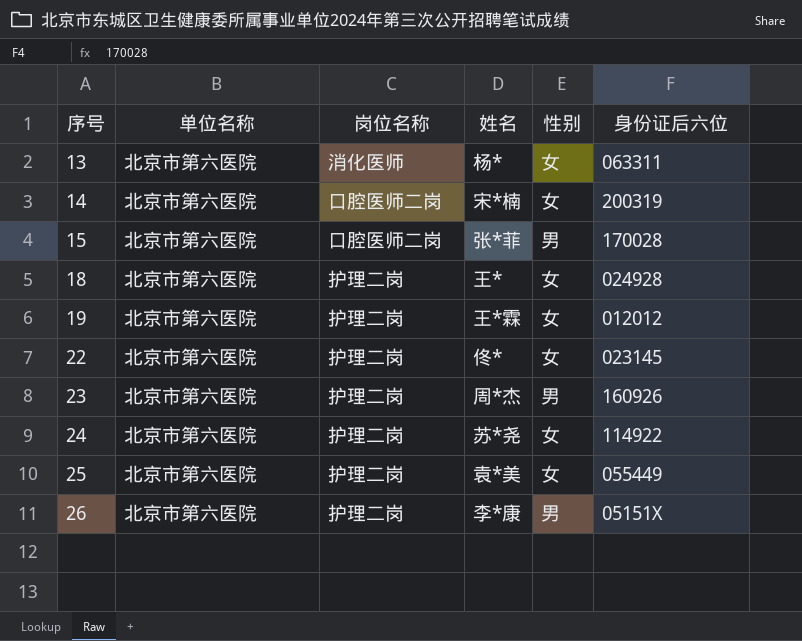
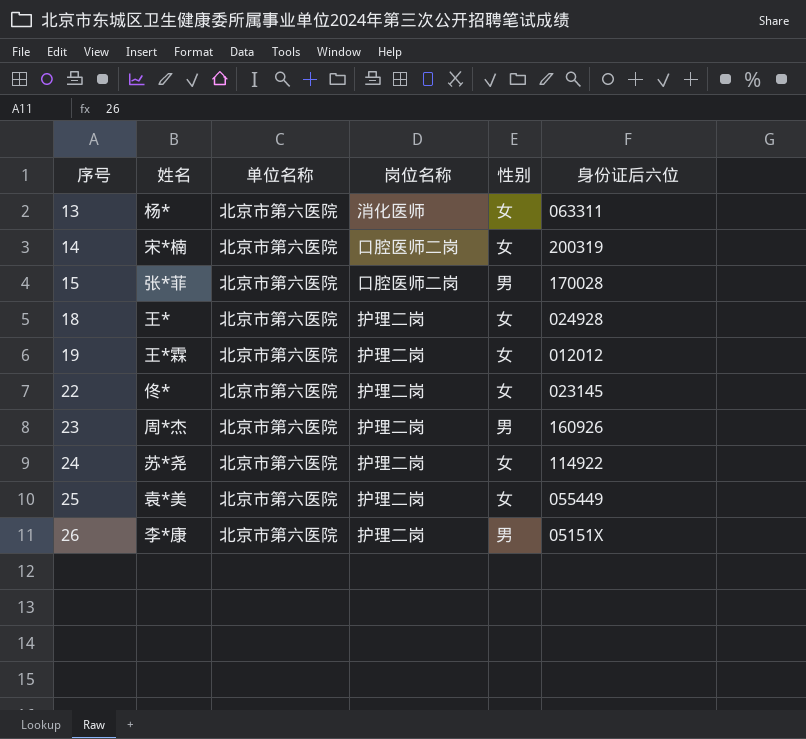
column 姓名 | position: 4 -> 2

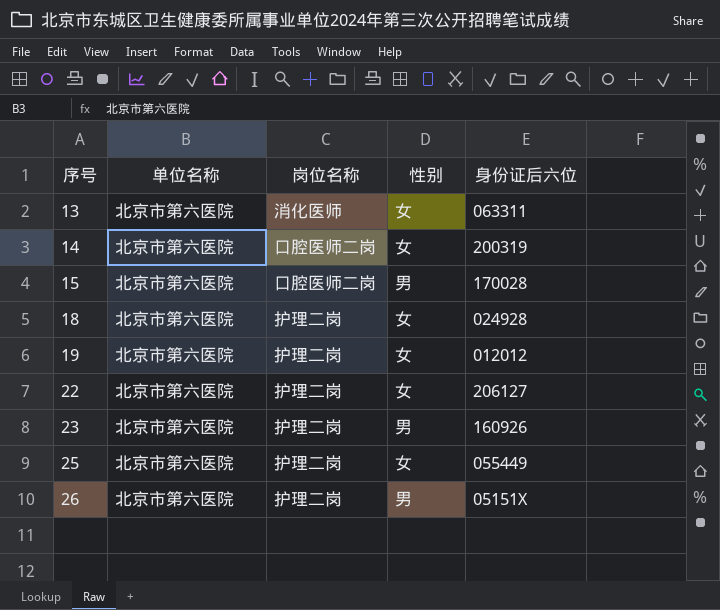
column 姓名 | position: 2 -> none
row 24: 苏*尧 | 北京市第六医院 | 护理二岗 | 女 | 114922 -> none
22 | 身份证后六位: 023145 -> 206127

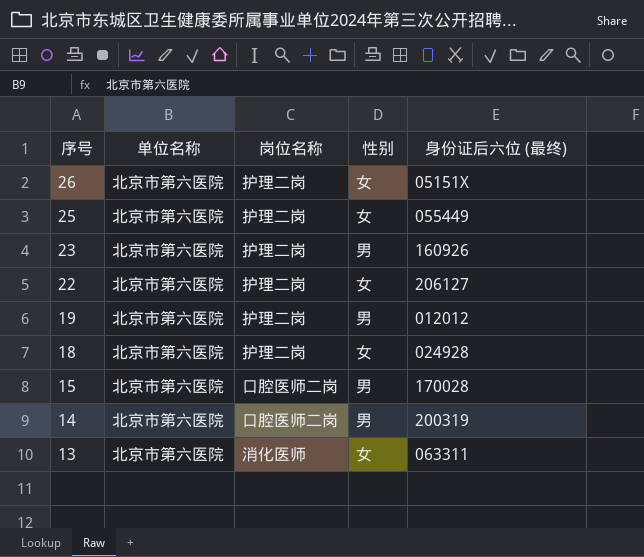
row order: 序号 ascending -> 序号 descending
column name: 身份证后六位 -> 身份证后六位 (最终)
26 | 性别: 男 -> 女
19 | 性别: 女 -> 男
14 | 性别: 女 -> 男

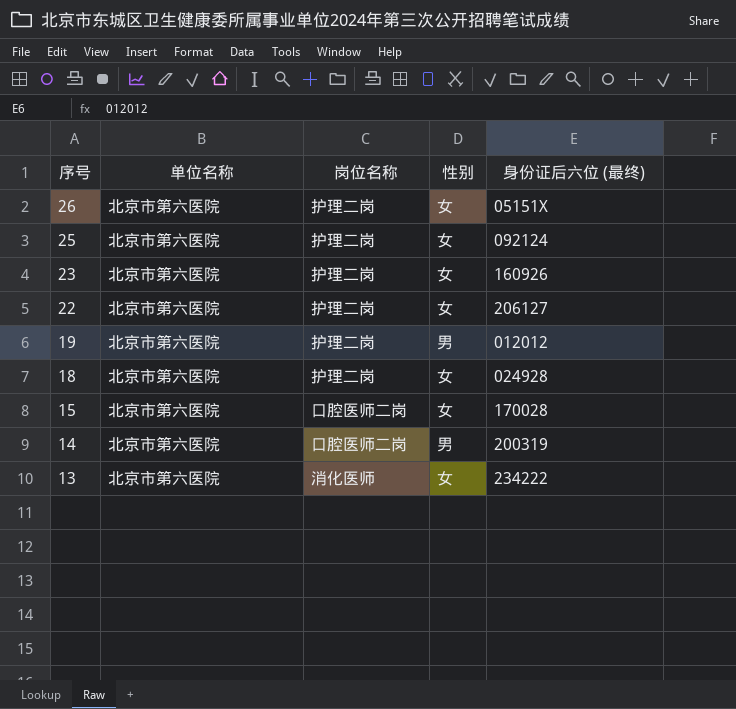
25 | 身份证后六位 (最终): 055449 -> 092124
23 | 性别: 男 -> 女
15 | 性别: 男 -> 女
13 | 身份证后六位 (最终): 063311 -> 234222

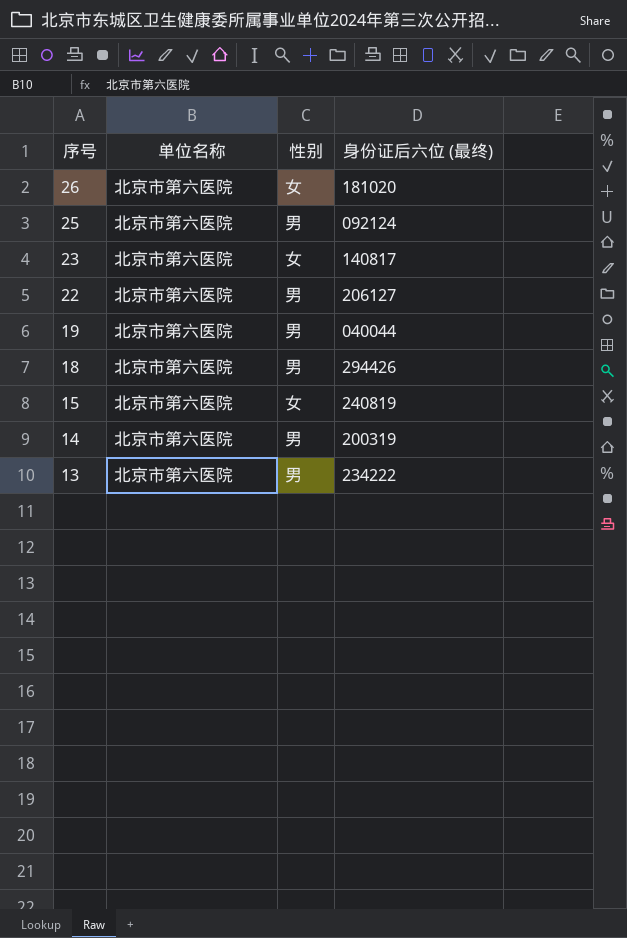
column 岗位名称 | position: 3 -> none
26 | 身份证后六位 (最终): 05151X -> 181020
25 | 性别: 女 -> 男
23 | 身份证后六位 (最终): 160926 -> 140817
22 | 性别: 女 -> 男
19 | 身份证后六位 (最终): 012012 -> 040044
18 | 性别: 女 -> 男
18 | 身份证后六位 (最终): 024928 -> 294426
15 | 身份证后六位 (最终): 170028 -> 240819
13 | 性别: 女 -> 男

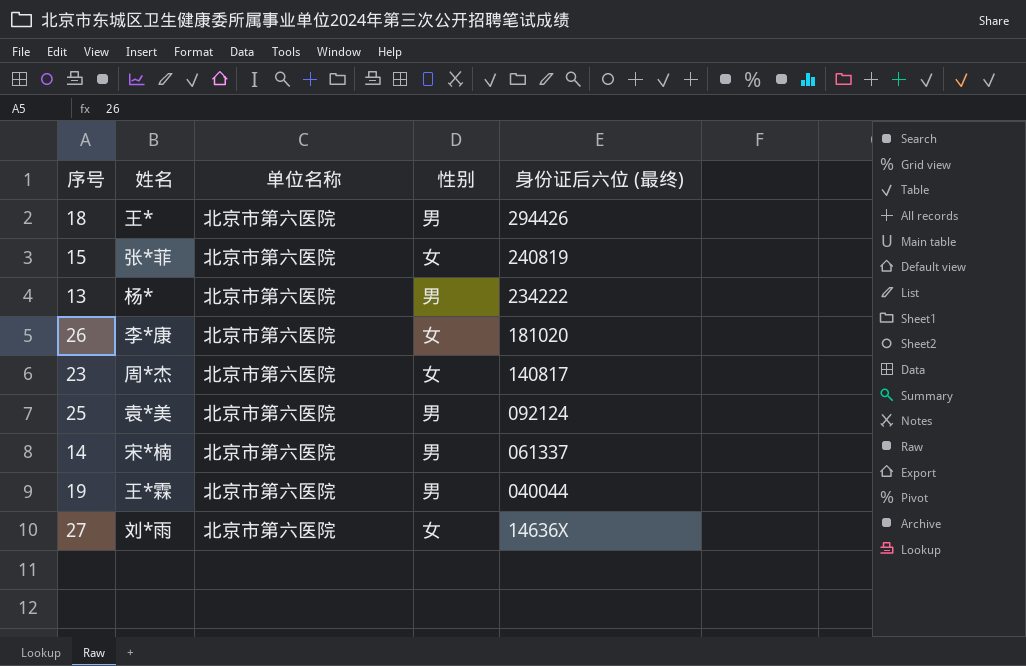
row order: 序号 descending -> 身份证后六位 (最终) descending
column 姓名 | position: none -> 2
row 22: 北京市第六医院 | 男 | 206127 -> none
14 | 身份证后六位 (最终): 200319 -> 061337
row 27: none -> 刘*雨 | 北京市第六医院 | 女 | 14636X

